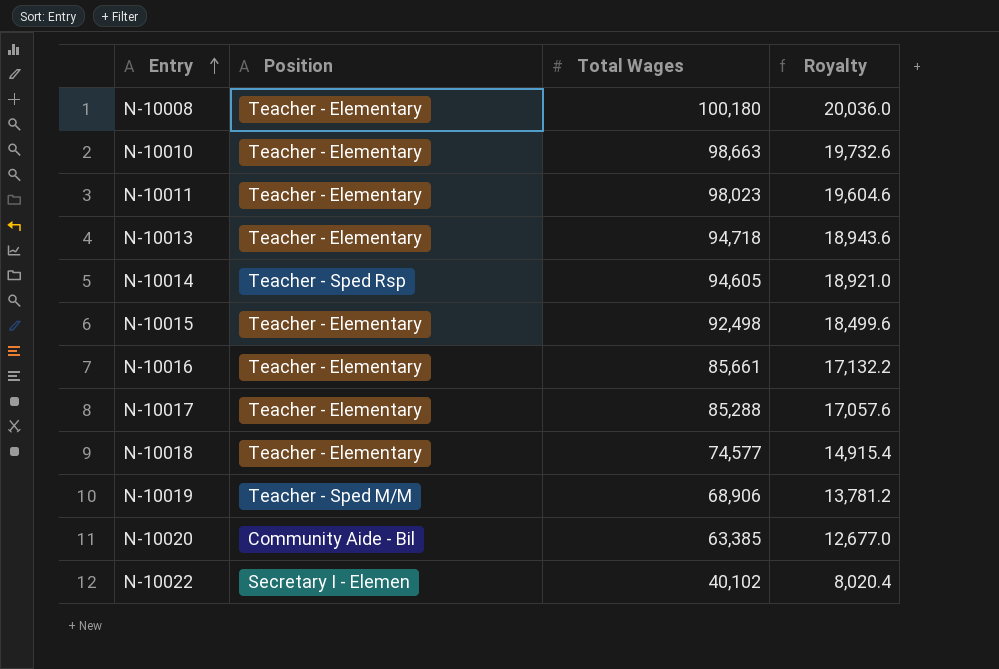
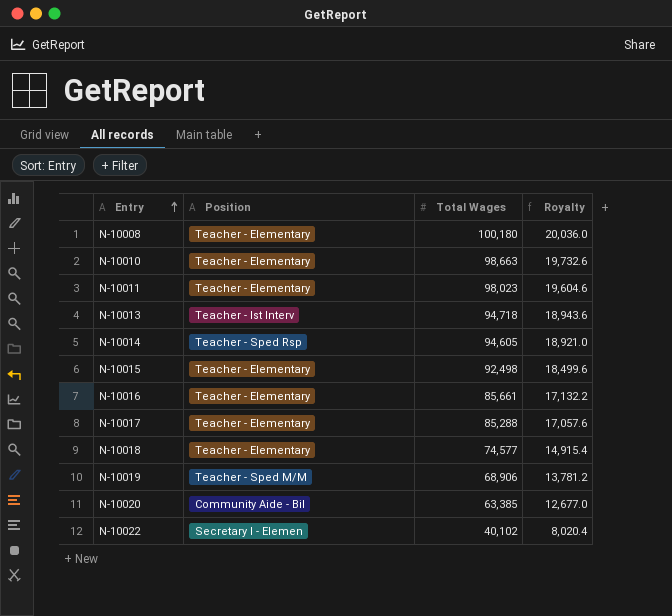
N-10013 | Position: Teacher - Elementary -> Teacher - Ist Interv

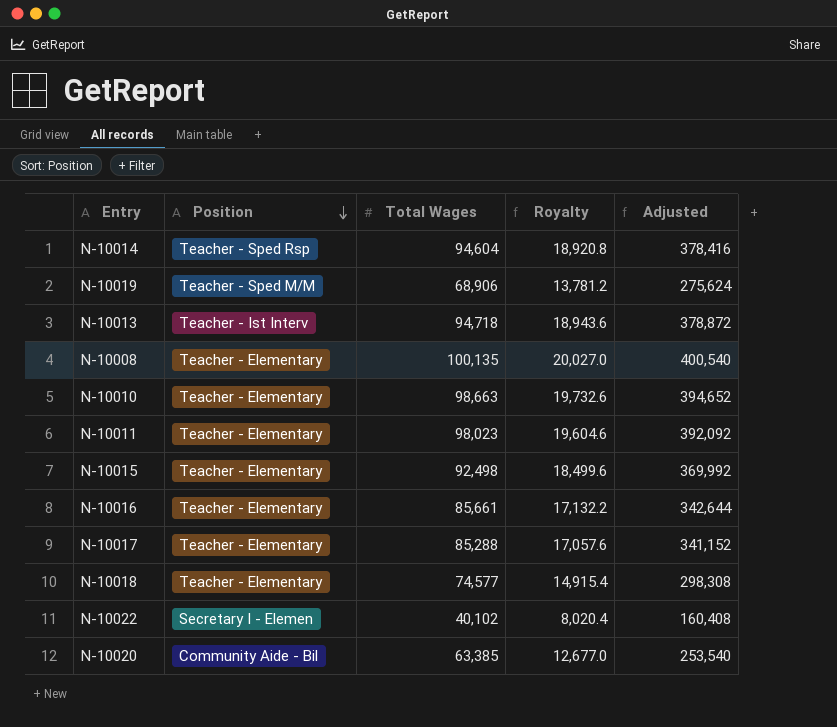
row order: Entry ascending -> Position descending
column Adjusted | formula: none -> [Total Wages] * 4
N-10014 | Total Wages: 94,605 -> 94,604
N-10014 | Royalty: 18,921.0 -> 18,920.8
N-10008 | Total Wages: 100,180 -> 100,135
N-10008 | Royalty: 20,036.0 -> 20,027.0

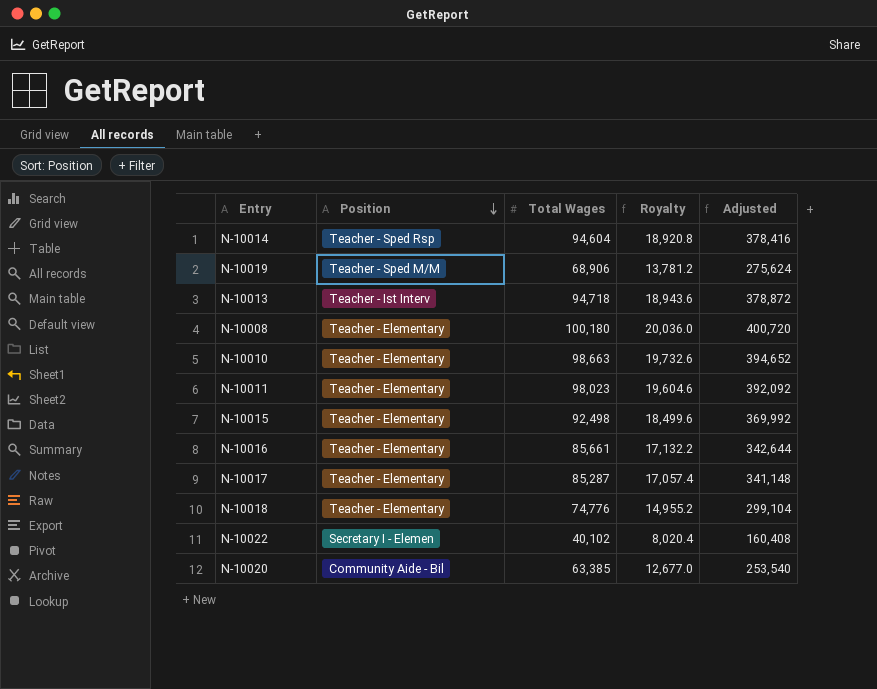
N-10008 | Total Wages: 100,135 -> 100,180
N-10008 | Royalty: 20,027.0 -> 20,036.0
N-10008 | Adjusted: 400,540 -> 400,720
N-10017 | Total Wages: 85,288 -> 85,287
N-10017 | Royalty: 17,057.6 -> 17,057.4
N-10017 | Adjusted: 341,152 -> 341,148
N-10018 | Total Wages: 74,577 -> 74,776
N-10018 | Royalty: 14,915.4 -> 14,955.2
N-10018 | Adjusted: 298,308 -> 299,104

